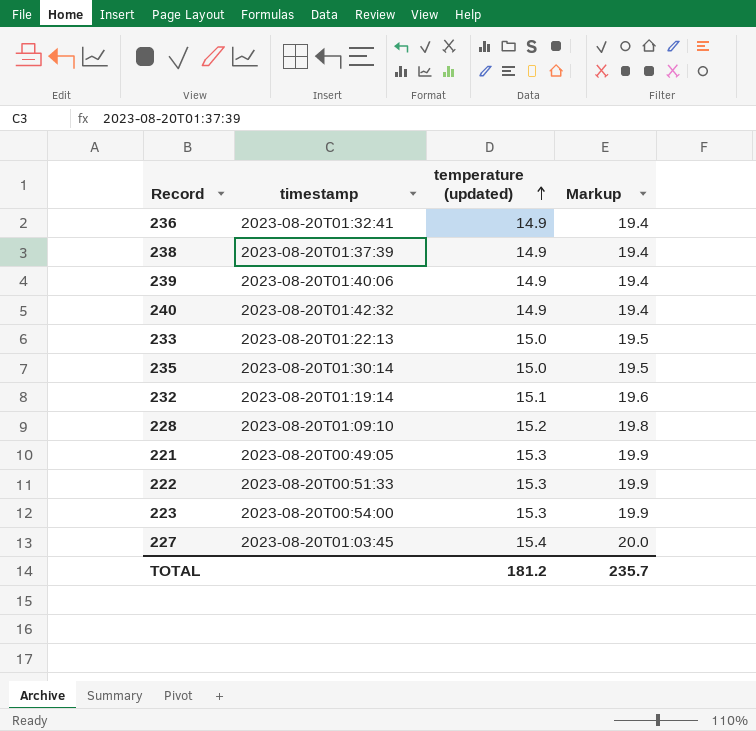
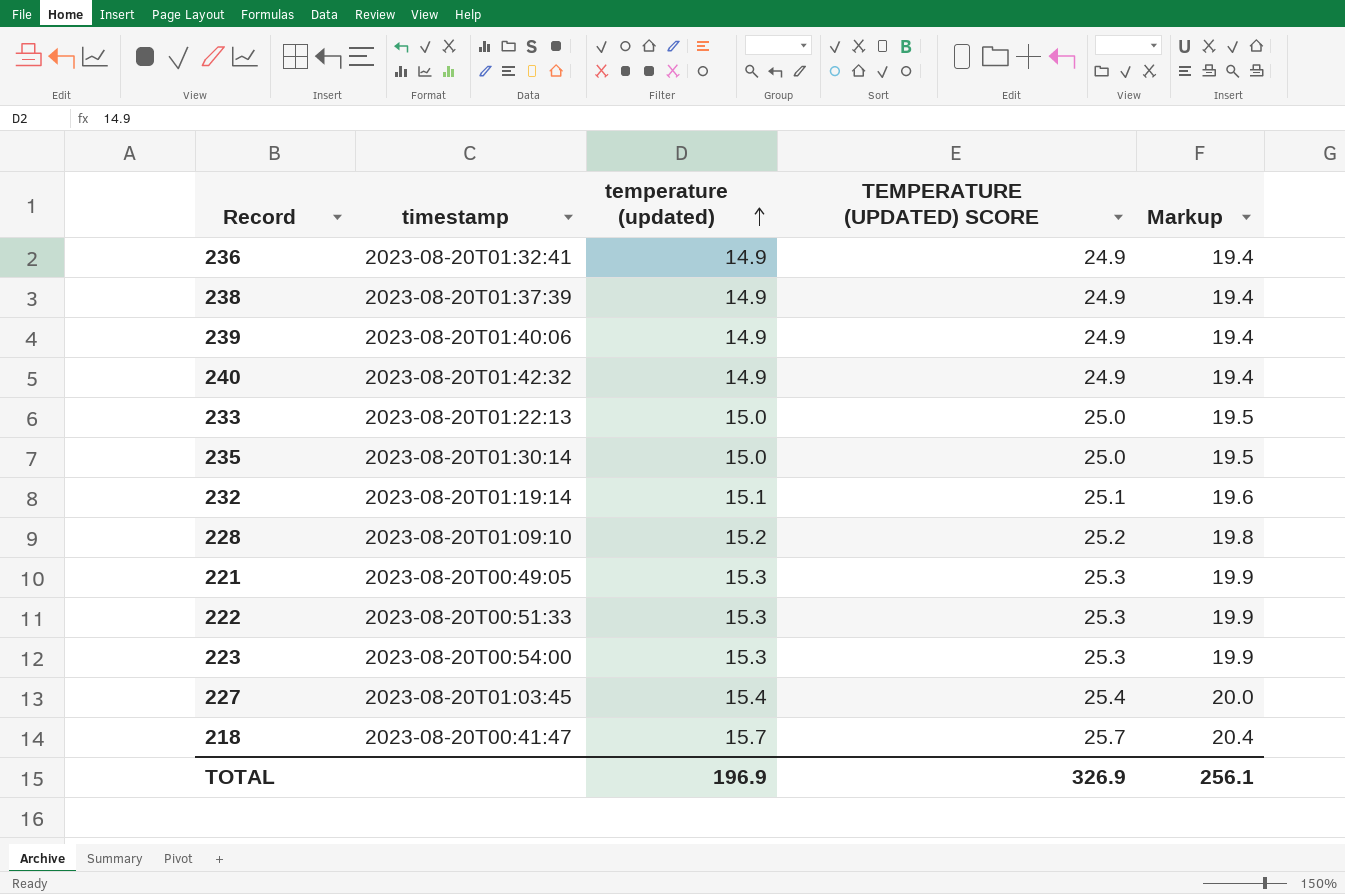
column TEMPERATURE (UPDATED) SCORE | formula: none -> [temperature (updated)] + 10
row 218: none -> 2023-08-20T00:41:47 | 15.7 | 25.7 | 20.4
TOTAL | temperature (updated): 181.2 -> 196.9
TOTAL | Markup: 235.7 -> 256.1

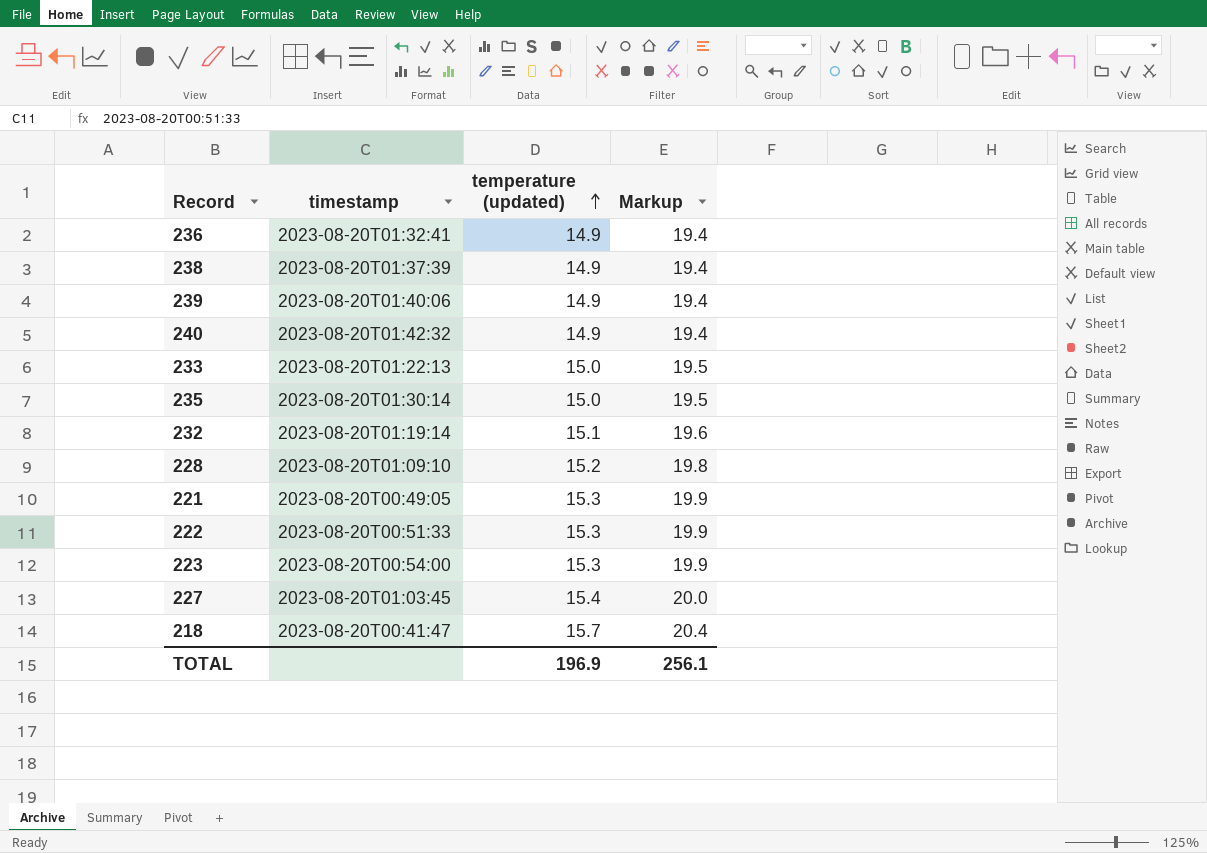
column TEMPERATURE (UPDATED) SCORE | formula: [temperature (updated)] + 10 -> none

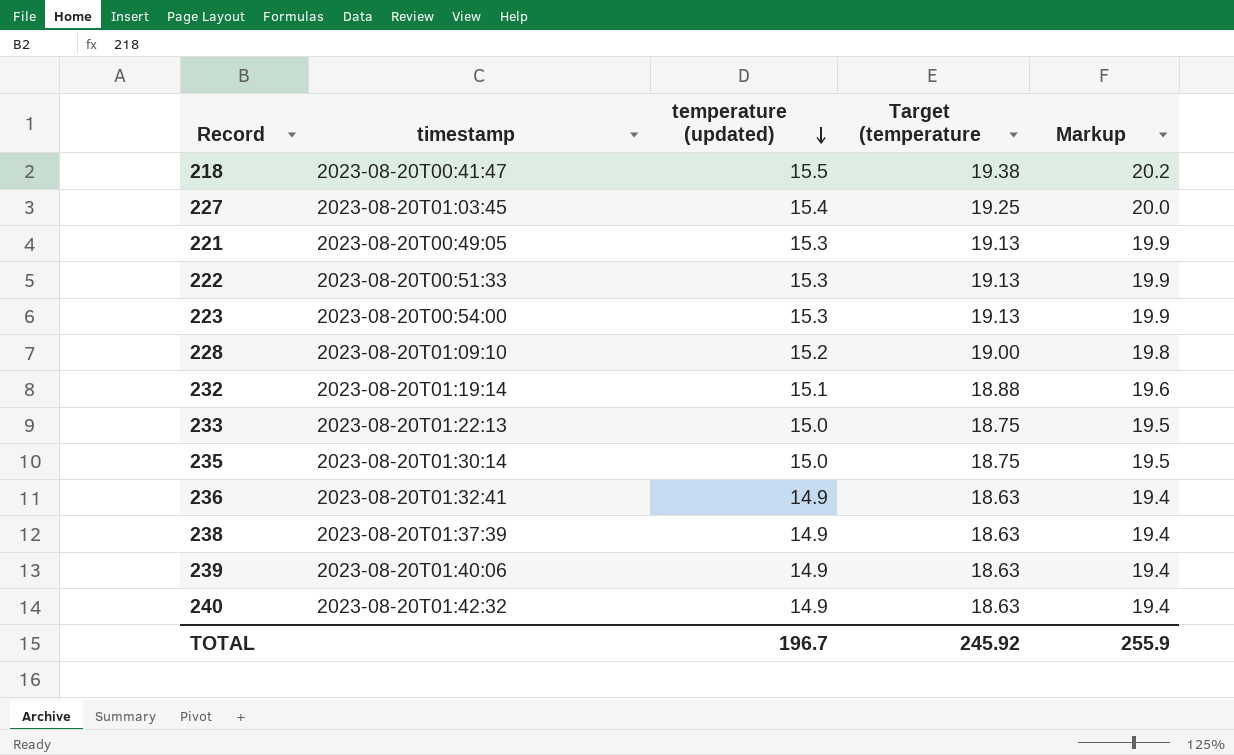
row order: temperature (updated) ascending -> temperature (updated) descending
column Target (temperature | formula: none -> [temperature (updated)] * 1.25
218 | temperature (updated): 15.7 -> 15.5
218 | Markup: 20.4 -> 20.2
TOTAL | temperature (updated): 196.9 -> 196.7
TOTAL | Markup: 256.1 -> 255.9

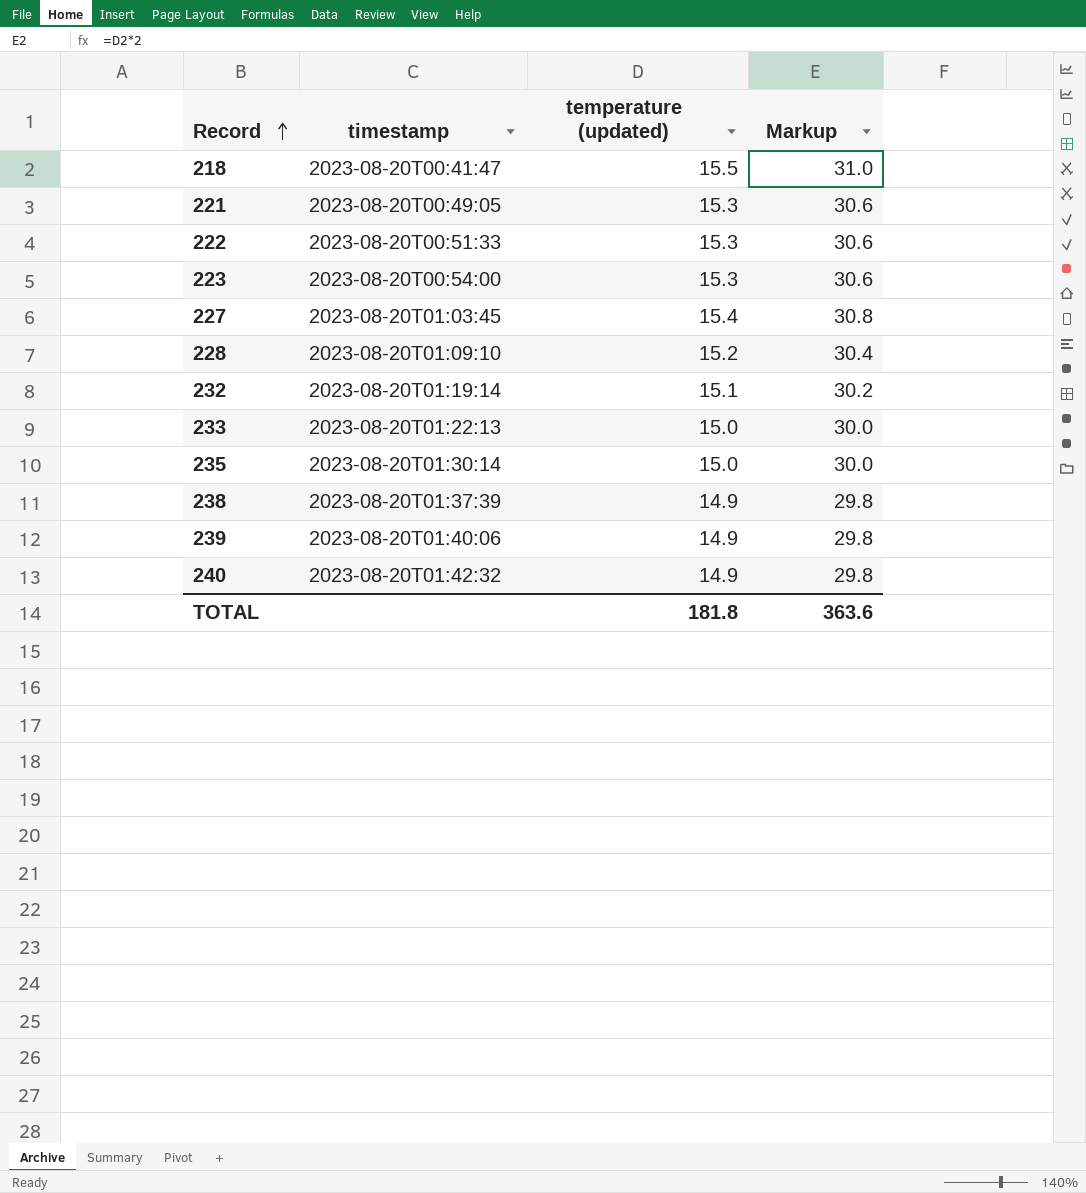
row order: temperature (updated) descending -> Record ascending
column Target (temperature | formula: [temperature (updated)] * 1.25 -> none
column Markup | formula: [temperature (updated)] * 1.3 -> [temperature (updated)] * 2
row 236: 2023-08-20T01:32:41 | 14.9 | 18.63 | 19.4 -> none
TOTAL | temperature (updated): 196.7 -> 181.8
TOTAL | Markup: 255.9 -> 363.6

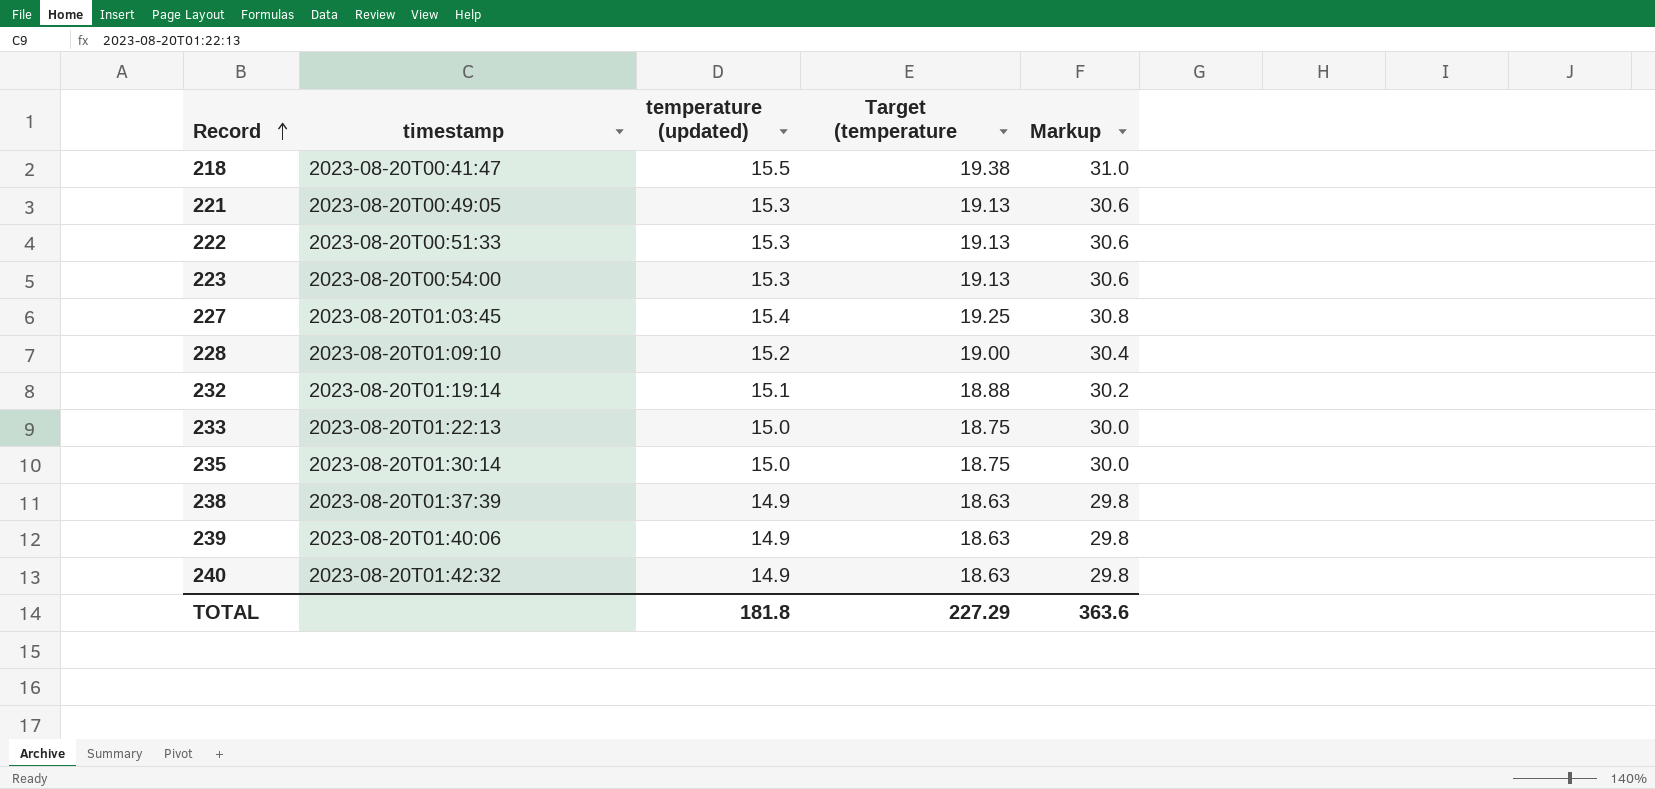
column Target (temperature | formula: none -> [temperature (updated)] * 1.25

